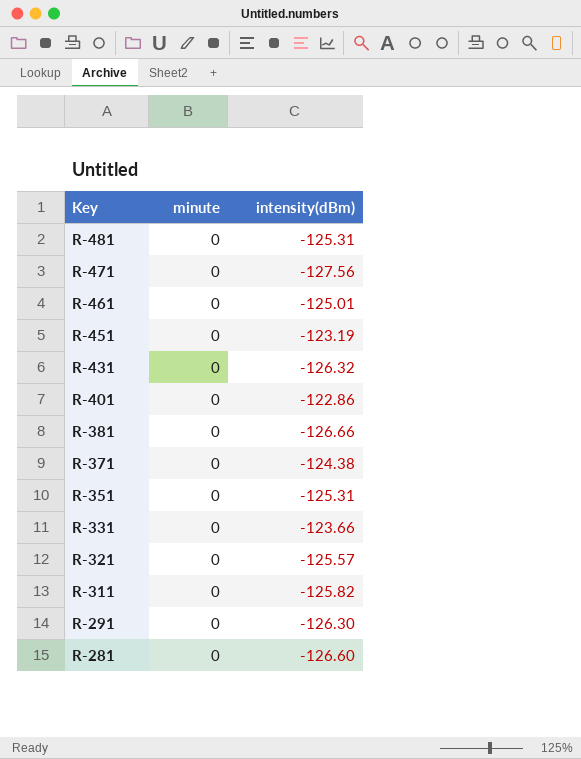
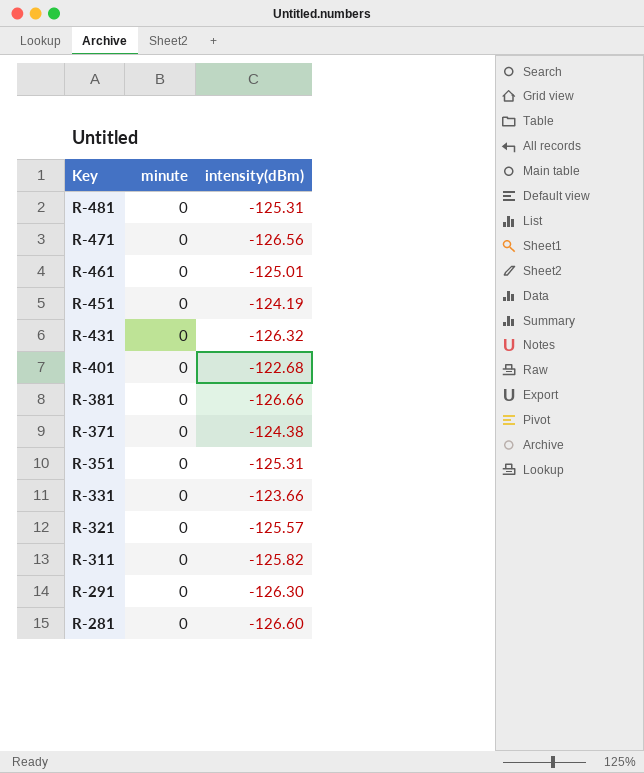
R-471 | intensity(dBm): -127.56 -> -126.56
R-451 | intensity(dBm): -123.19 -> -124.19
R-401 | intensity(dBm): -122.86 -> -122.68

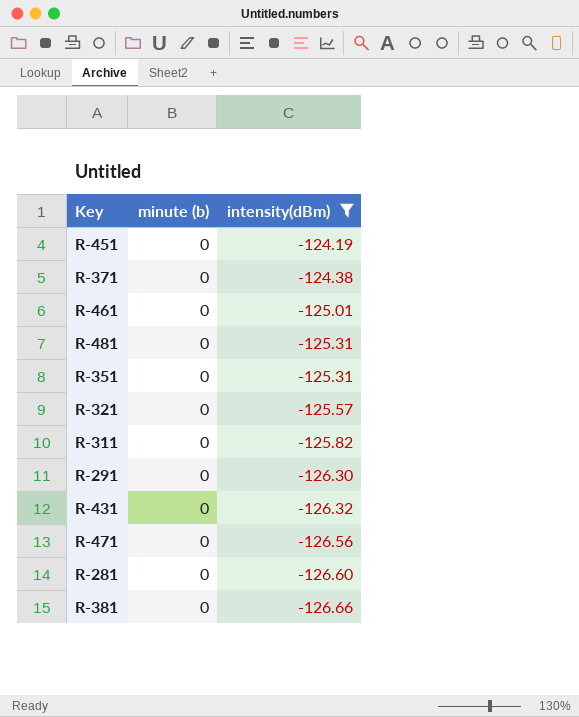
filter: none -> intensity(dBm) <= -124.19
row order: Key descending -> intensity(dBm) descending
column name: minute -> minute (b)

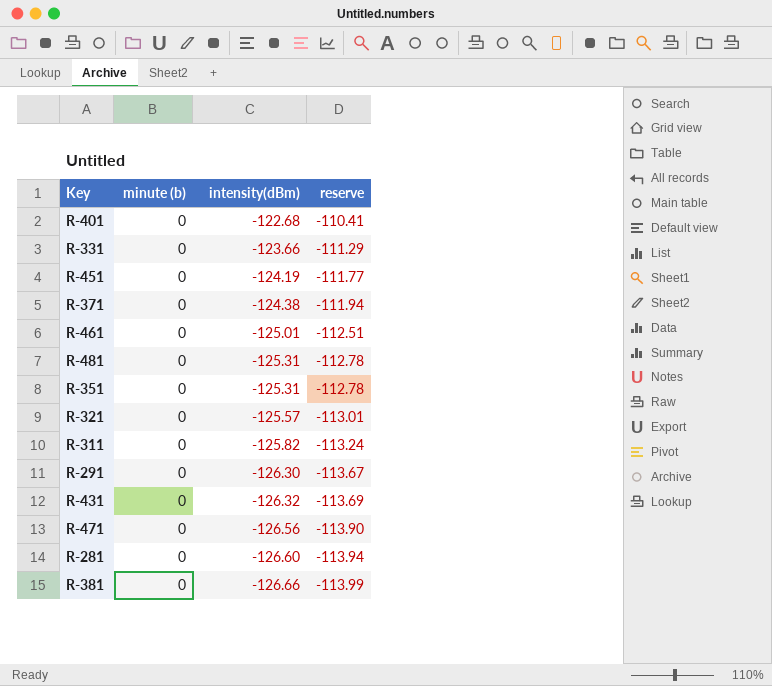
filter: intensity(dBm) <= -124.19 -> none
column reserve | formula: none -> [intensity(dBm)] * 0.9

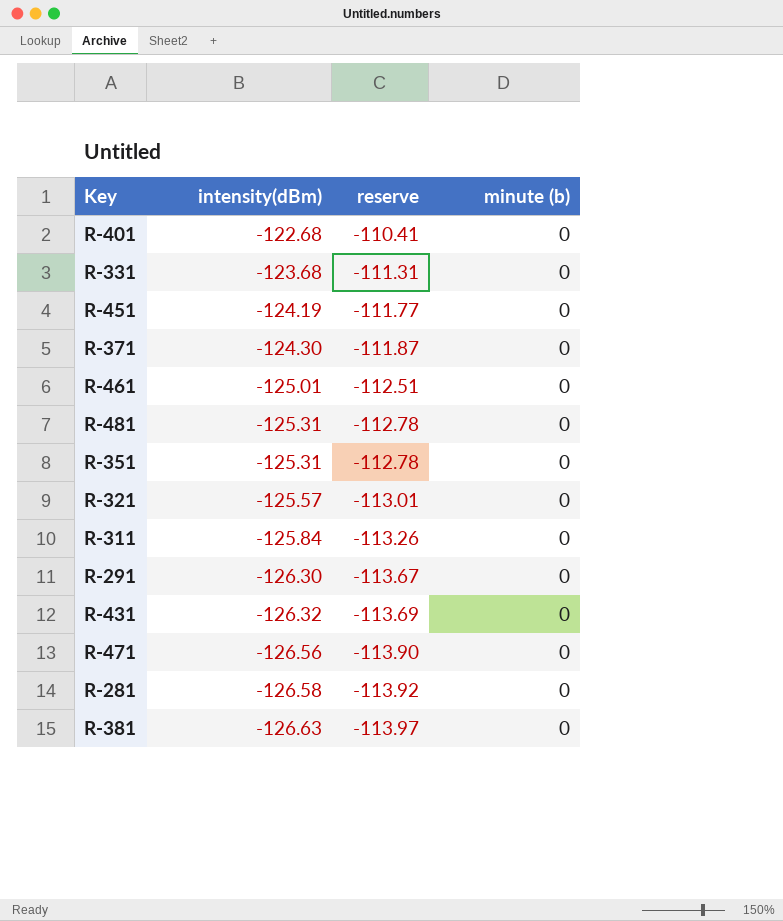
column minute (b) | position: 2 -> 4
R-331 | intensity(dBm): -123.66 -> -123.68
R-331 | reserve: -111.29 -> -111.31
R-371 | intensity(dBm): -124.38 -> -124.30
R-371 | reserve: -111.94 -> -111.87
R-311 | intensity(dBm): -125.82 -> -125.84
R-311 | reserve: -113.24 -> -113.26
R-281 | intensity(dBm): -126.60 -> -126.58
R-281 | reserve: -113.94 -> -113.92
R-381 | intensity(dBm): -126.66 -> -126.63
R-381 | reserve: -113.99 -> -113.97

